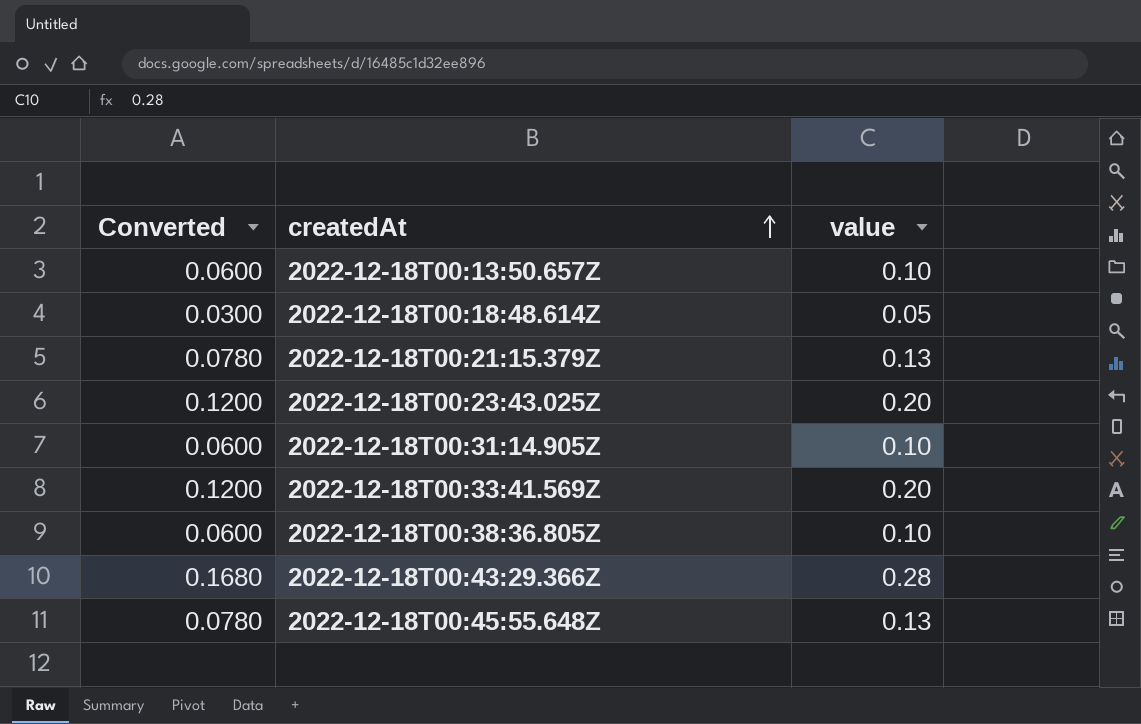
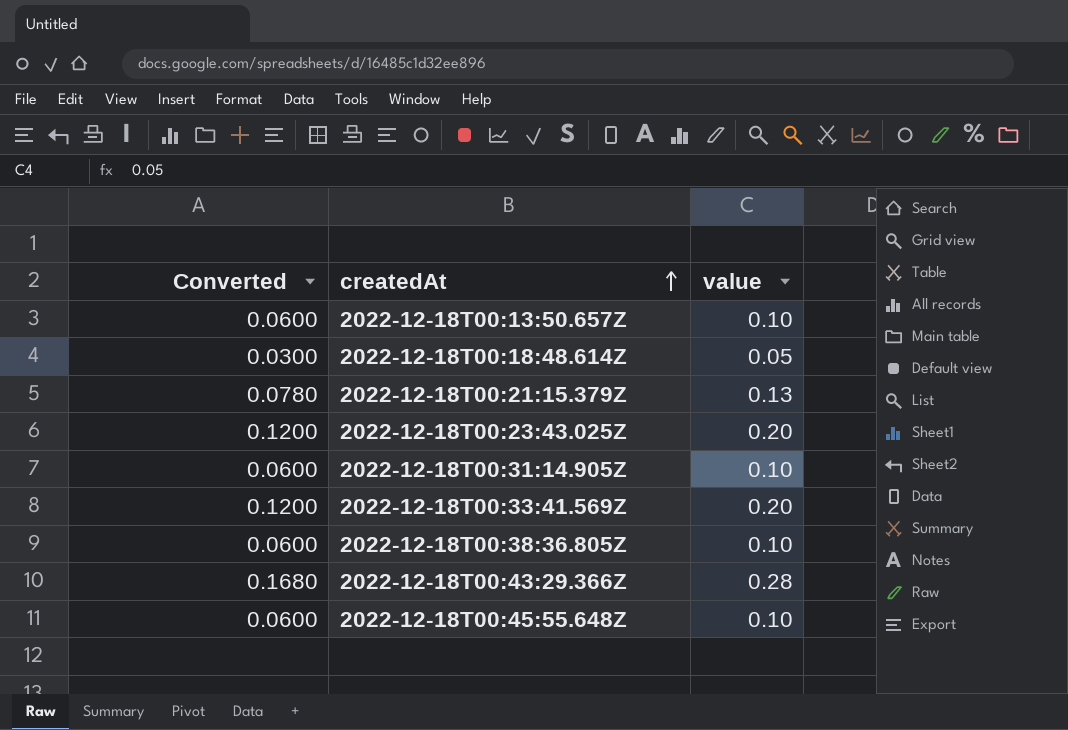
2022-12-18T00:45:55.648Z | Converted: 0.0780 -> 0.0600
2022-12-18T00:45:55.648Z | value: 0.13 -> 0.10

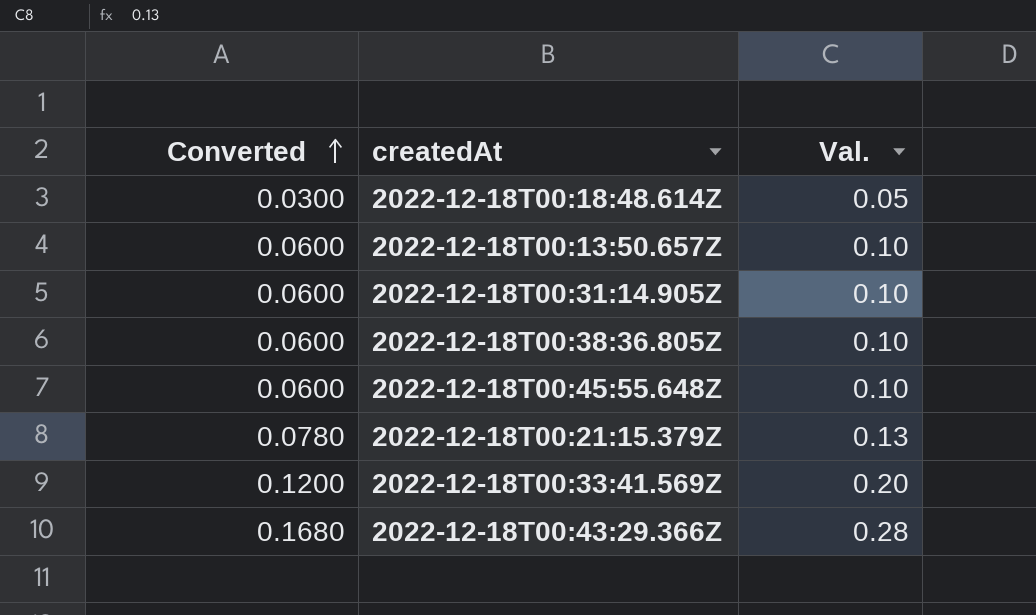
row order: createdAt ascending -> Converted ascending
column name: value -> Val.
row 2022-12-18T00:23:43.025Z: 0.1200 | 0.20 -> none

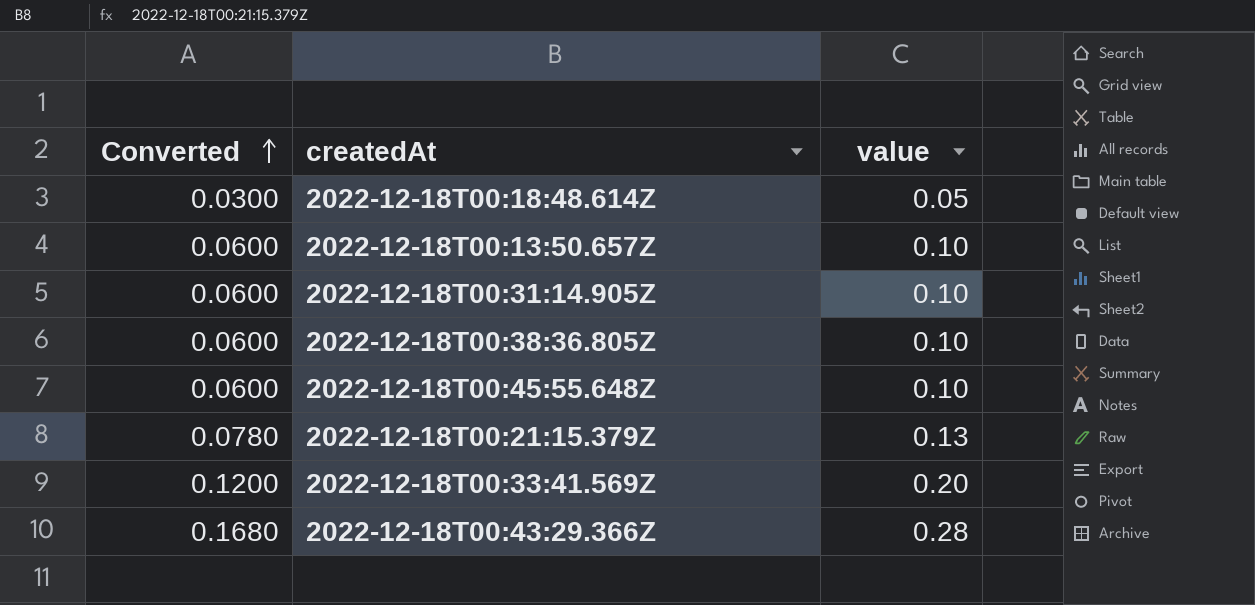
column name: Val. -> value

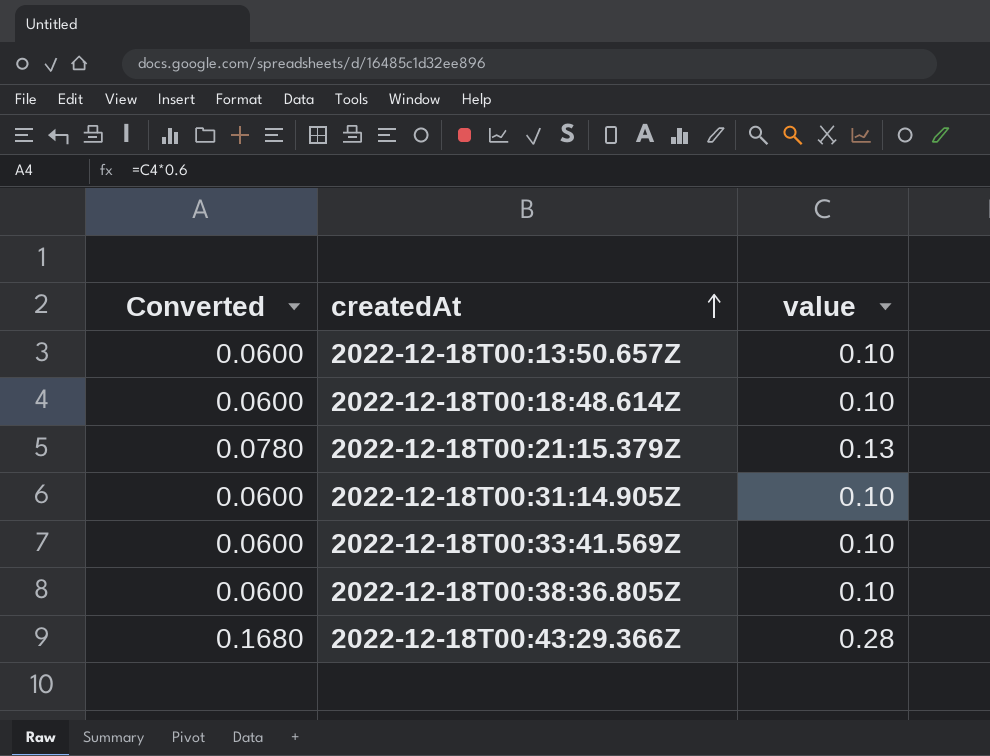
row order: Converted ascending -> createdAt ascending
row 2022-12-18T00:45:55.648Z: 0.0600 | 0.10 -> none
2022-12-18T00:18:48.614Z | Converted: 0.0300 -> 0.0600
2022-12-18T00:18:48.614Z | value: 0.05 -> 0.10
2022-12-18T00:33:41.569Z | Converted: 0.1200 -> 0.0600
2022-12-18T00:33:41.569Z | value: 0.20 -> 0.10

